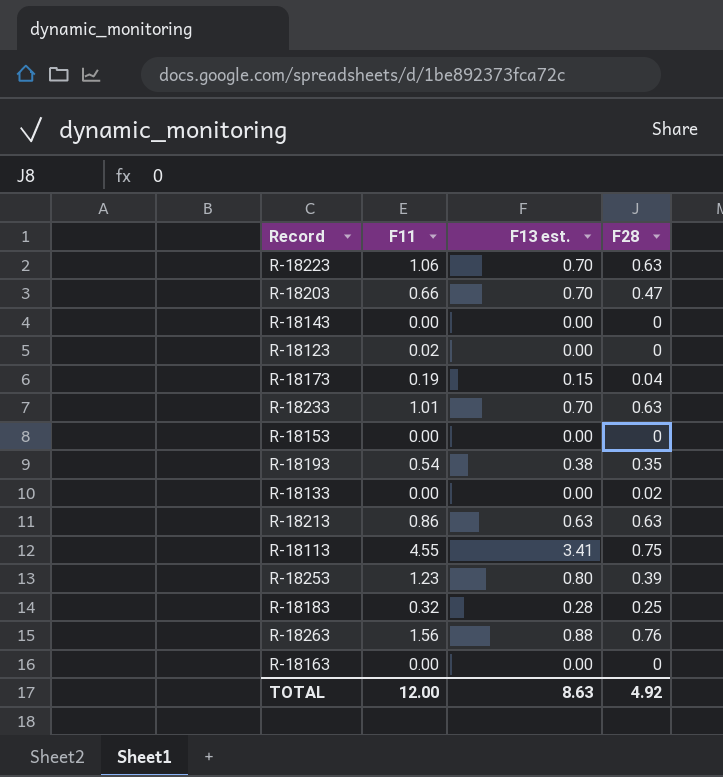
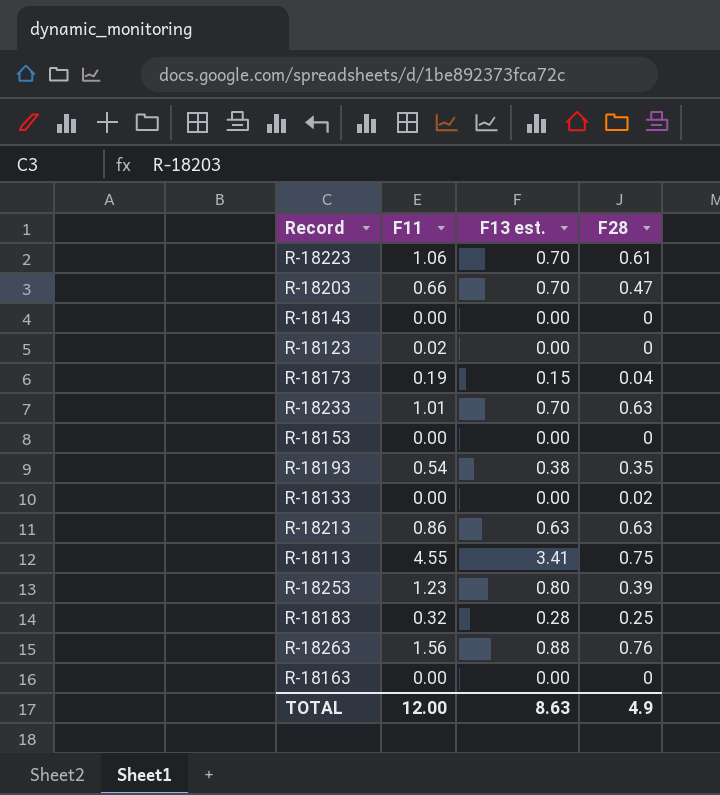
R-18223 | F28: 0.63 -> 0.61
TOTAL | F28: 4.92 -> 4.9

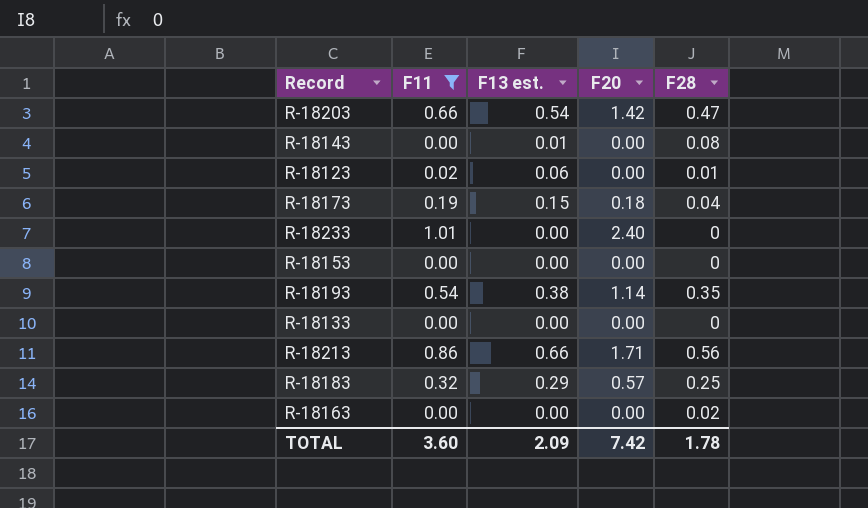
filter: none -> F11 <= 1.01
column F20 | position: none -> 4
R-18203 | F13 est.: 0.70 -> 0.54
R-18143 | F13 est.: 0.00 -> 0.01
R-18143 | F28: 0 -> 0.08
R-18123 | F13 est.: 0.00 -> 0.06
R-18123 | F28: 0 -> 0.01
R-18233 | F13 est.: 0.70 -> 0.00
R-18233 | F28: 0.63 -> 0
R-18133 | F28: 0.02 -> 0
R-18213 | F13 est.: 0.63 -> 0.66
R-18213 | F28: 0.63 -> 0.56
R-18183 | F13 est.: 0.28 -> 0.29
R-18163 | F28: 0 -> 0.02
TOTAL | F11: 12.00 -> 3.60
TOTAL | F13 est.: 8.63 -> 2.09
TOTAL | F28: 4.9 -> 1.78

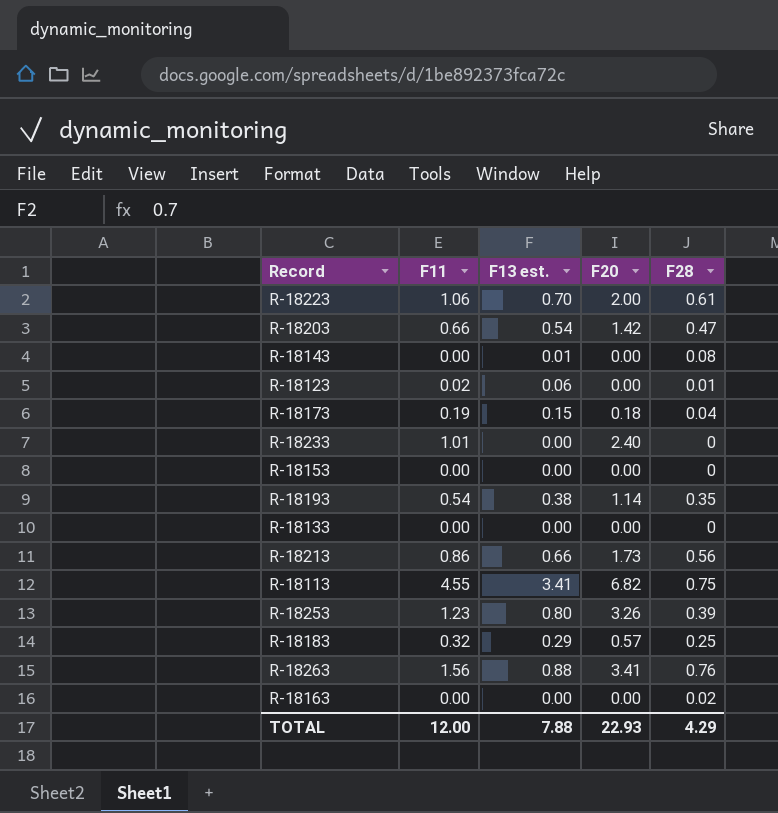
filter: F11 <= 1.01 -> none
R-18213 | F20: 1.71 -> 1.73
TOTAL | F11: 3.60 -> 12.00
TOTAL | F13 est.: 2.09 -> 7.88
TOTAL | F20: 7.42 -> 22.93
TOTAL | F28: 1.78 -> 4.29

